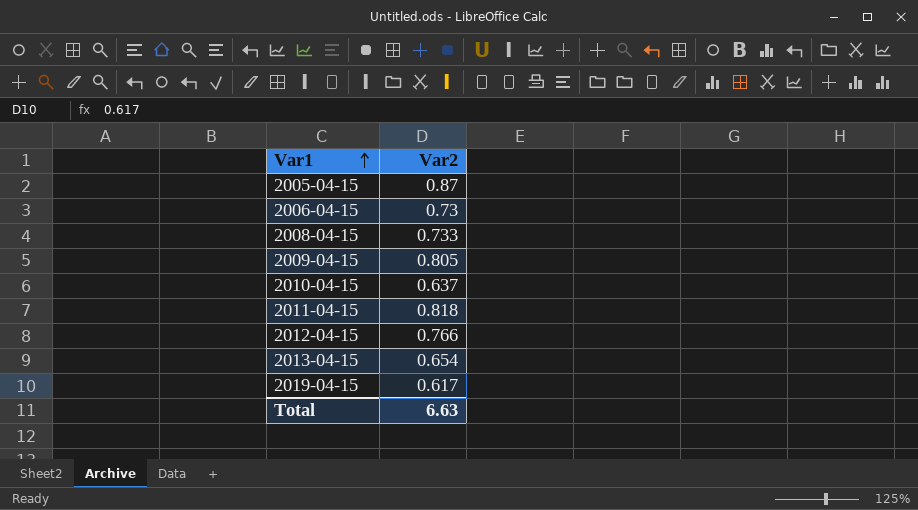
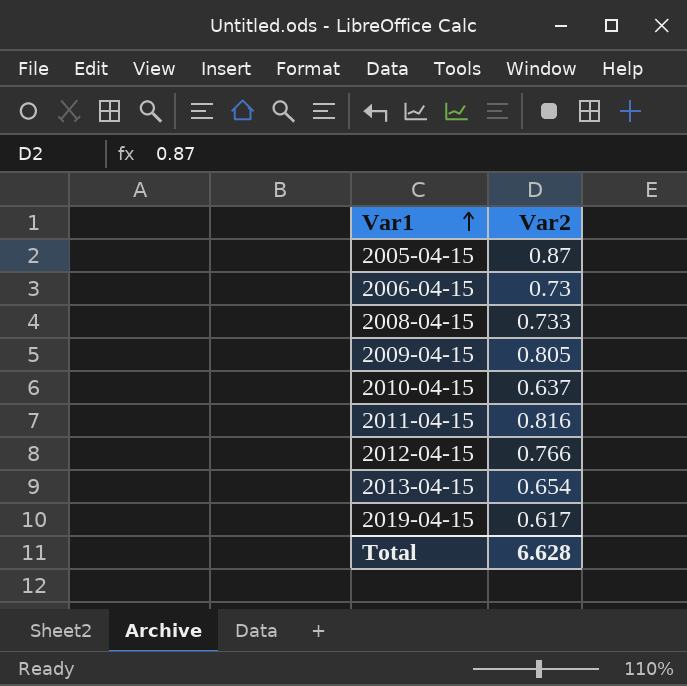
2011-04-15 | Var2: 0.818 -> 0.816
Total | Var2: 6.63 -> 6.628

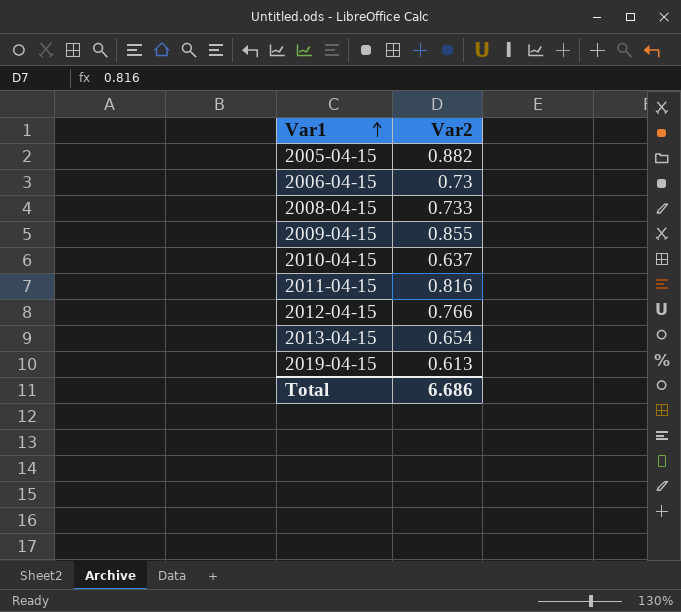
2005-04-15 | Var2: 0.87 -> 0.882
2009-04-15 | Var2: 0.805 -> 0.855
2019-04-15 | Var2: 0.617 -> 0.613
Total | Var2: 6.628 -> 6.686

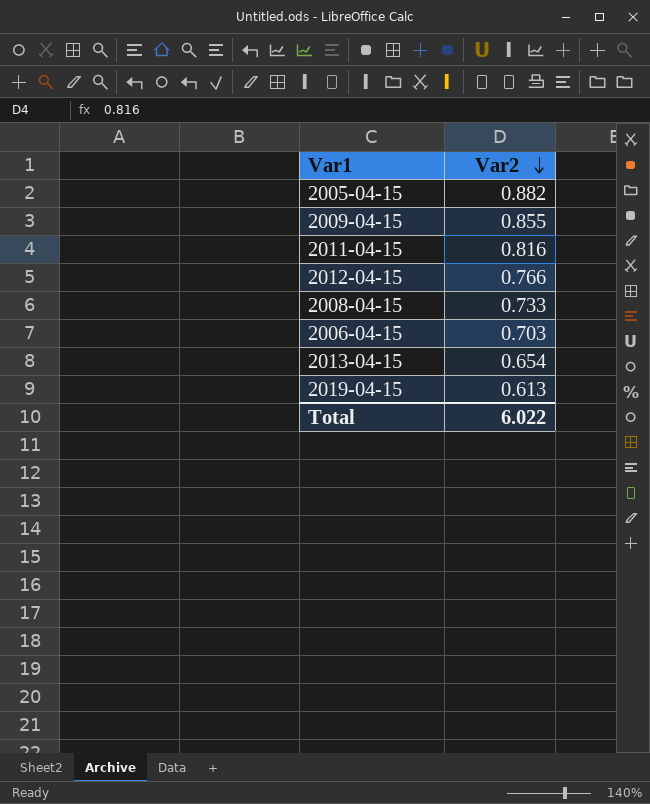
row order: Var1 ascending -> Var2 descending
row 2010-04-15: 0.637 -> none
2006-04-15 | Var2: 0.73 -> 0.703
Total | Var2: 6.686 -> 6.022

